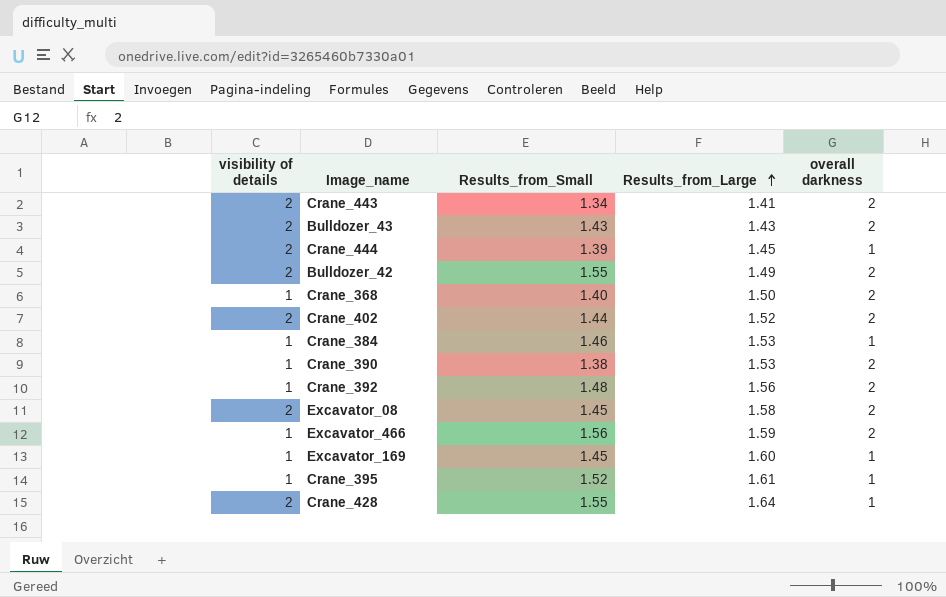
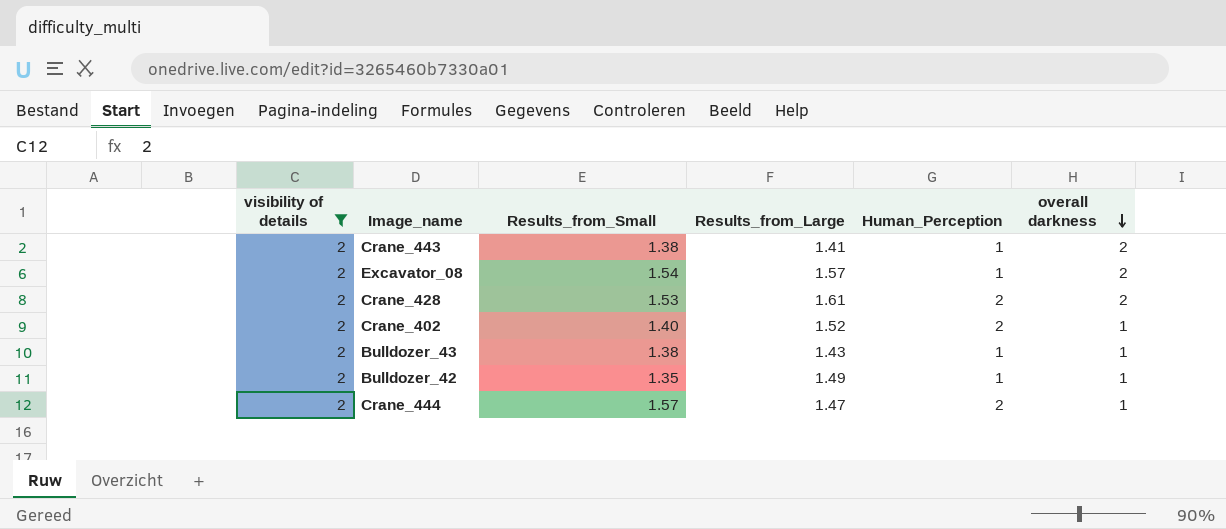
filter: none -> visibility of details = 2
row order: Results_from_Large ascending -> overall darkness descending
column Human_Perception | position: none -> 5
Crane_443 | Results_from_Small: 1.34 -> 1.38
Excavator_08 | Results_from_Small: 1.45 -> 1.54
Excavator_08 | Results_from_Large: 1.58 -> 1.57
Crane_428 | Results_from_Small: 1.55 -> 1.53
Crane_428 | Results_from_Large: 1.64 -> 1.61
Crane_428 | overall darkness: 1 -> 2
Crane_402 | Results_from_Small: 1.44 -> 1.40
Crane_402 | overall darkness: 2 -> 1
Bulldozer_43 | Results_from_Small: 1.43 -> 1.38
Bulldozer_43 | overall darkness: 2 -> 1
Bulldozer_42 | Results_from_Small: 1.55 -> 1.35
Bulldozer_42 | overall darkness: 2 -> 1
Crane_444 | Results_from_Small: 1.39 -> 1.57
Crane_444 | Results_from_Large: 1.45 -> 1.47

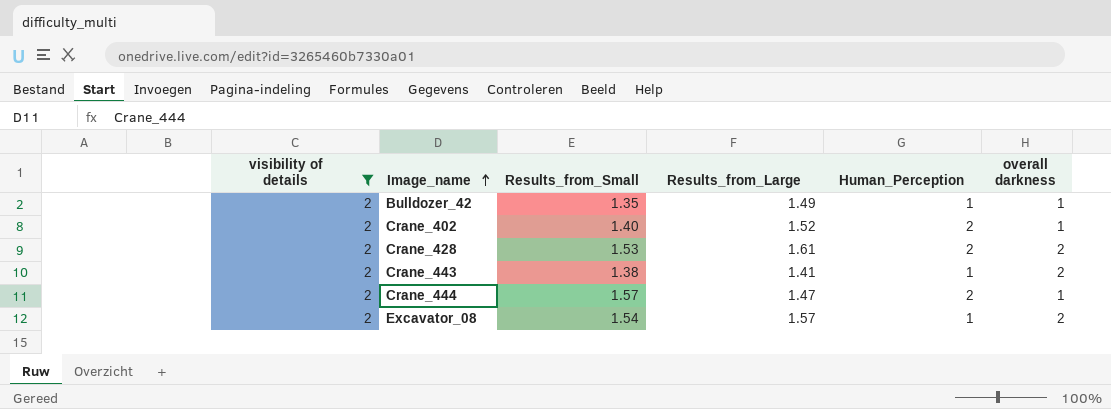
row order: overall darkness descending -> Image_name ascending
row Bulldozer_43: 2 | 1.38 | 1.43 | 1 | 1 -> none

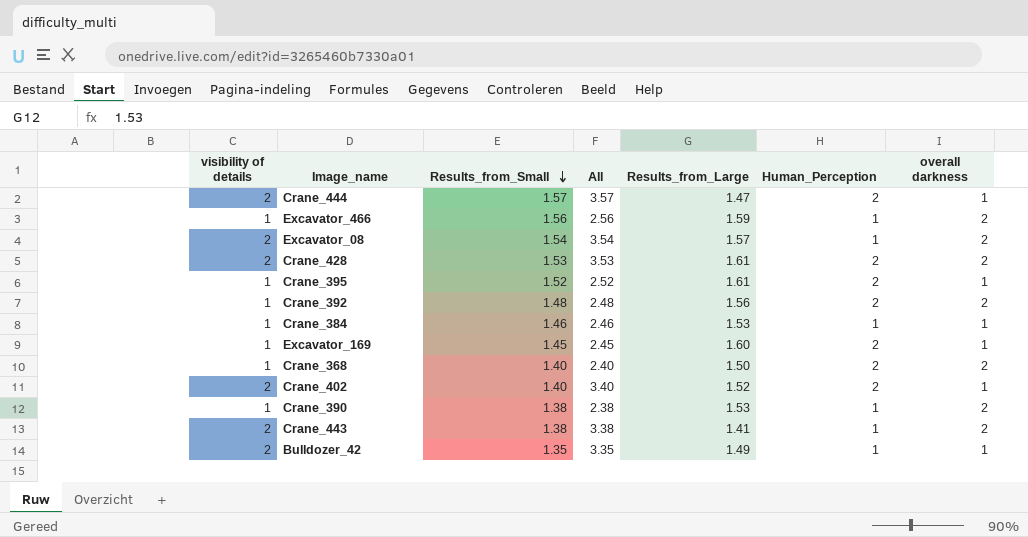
filter: visibility of details = 2 -> none
row order: Image_name ascending -> Results_from_Small descending
column All | formula: none -> [visibility of details] + [Results_from_Small]

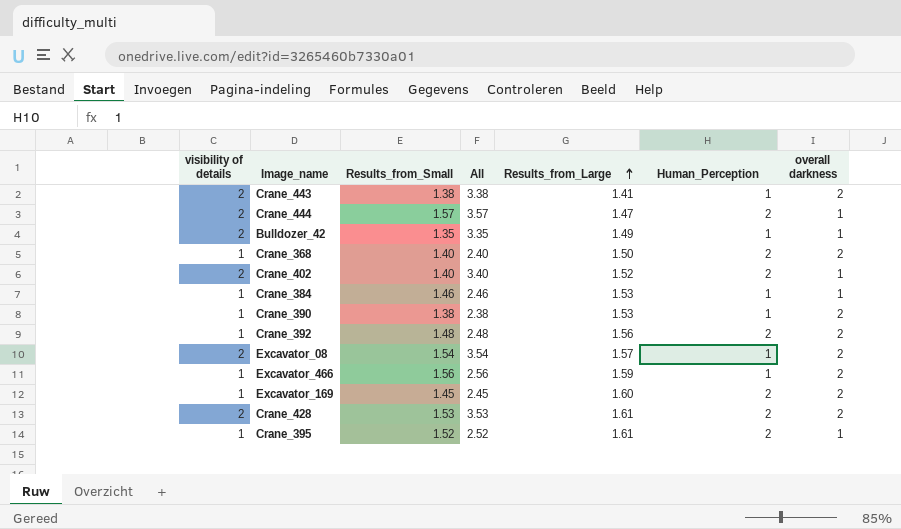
row order: Results_from_Small descending -> Results_from_Large ascending
Excavator_169 | overall darkness: 1 -> 2

